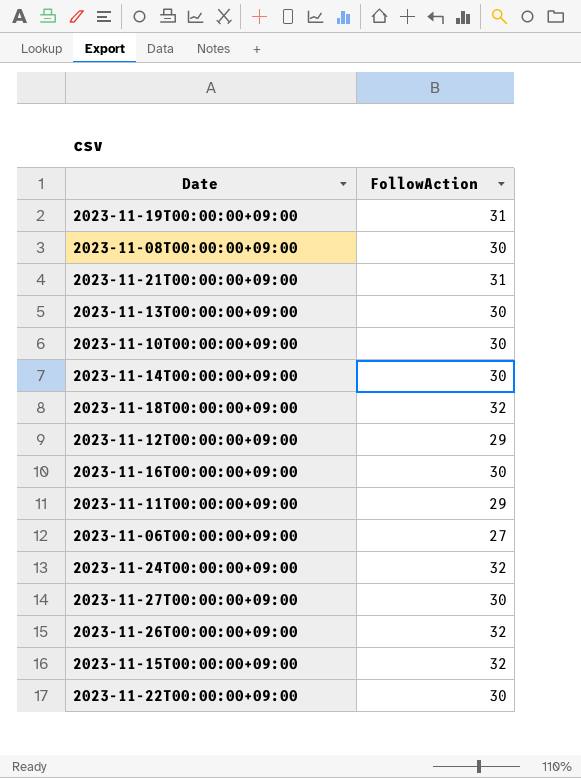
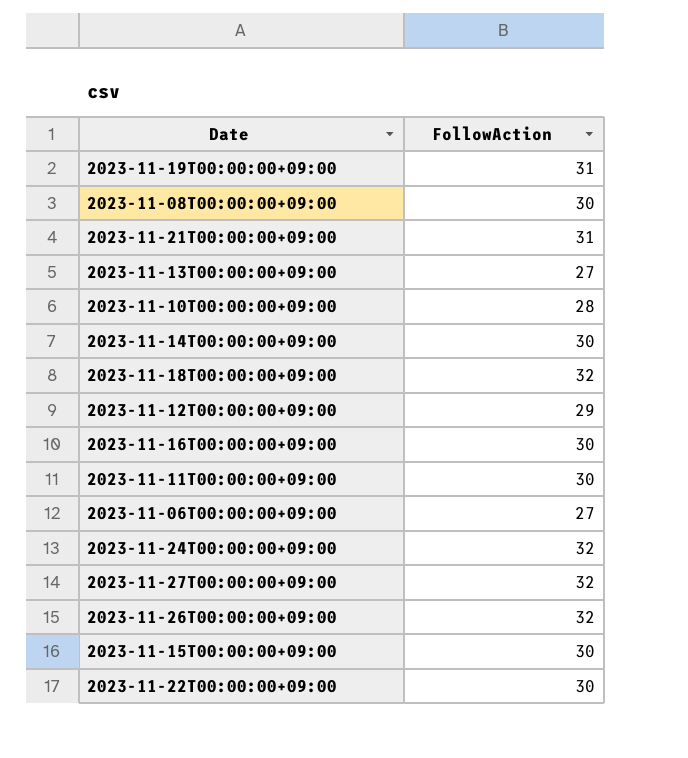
2023-11-13T00:00:00+09:00 | FollowAction: 30 -> 27
2023-11-10T00:00:00+09:00 | FollowAction: 30 -> 28
2023-11-11T00:00:00+09:00 | FollowAction: 29 -> 30
2023-11-27T00:00:00+09:00 | FollowAction: 30 -> 32
2023-11-15T00:00:00+09:00 | FollowAction: 32 -> 30

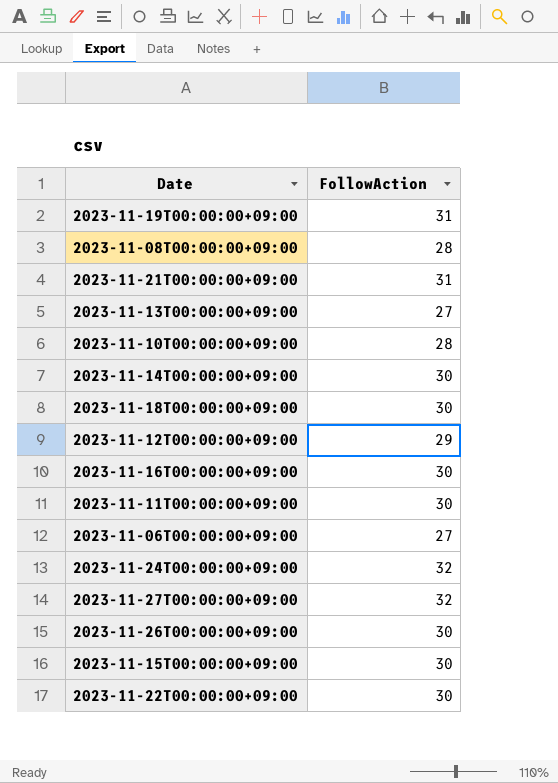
2023-11-08T00:00:00+09:00 | FollowAction: 30 -> 28
2023-11-18T00:00:00+09:00 | FollowAction: 32 -> 30
2023-11-26T00:00:00+09:00 | FollowAction: 32 -> 30

